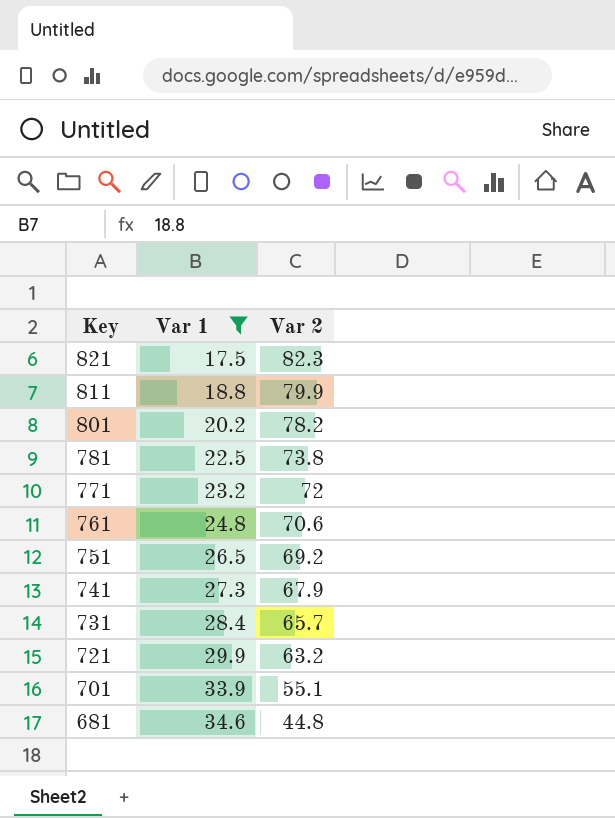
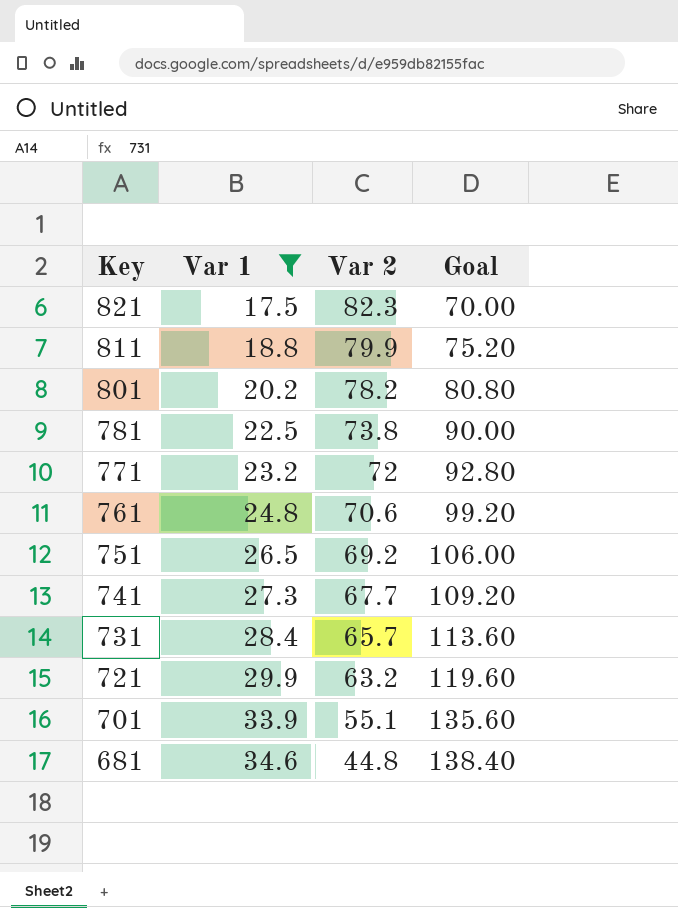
column Goal | formula: none -> [Var 1] * 4
741 | Var 2: 67.9 -> 67.7

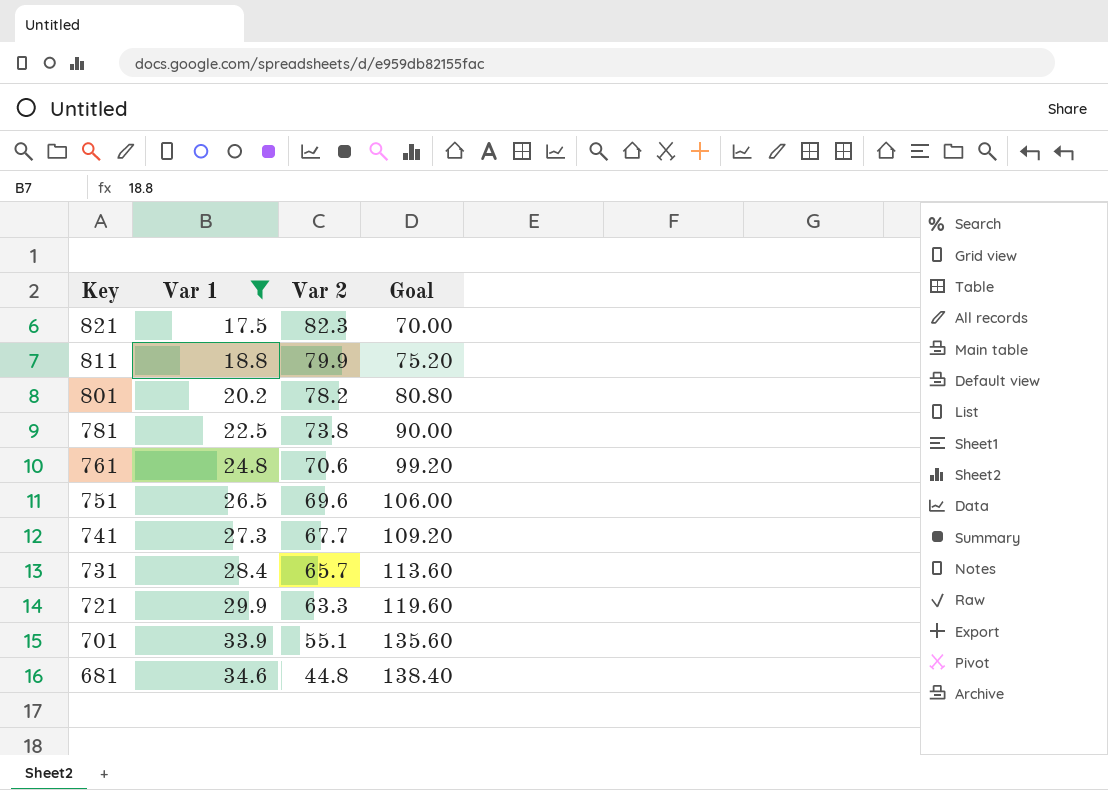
row 771: 23.2 | 72 | 92.80 -> none
751 | Var 2: 69.2 -> 69.6
721 | Var 2: 63.2 -> 63.3

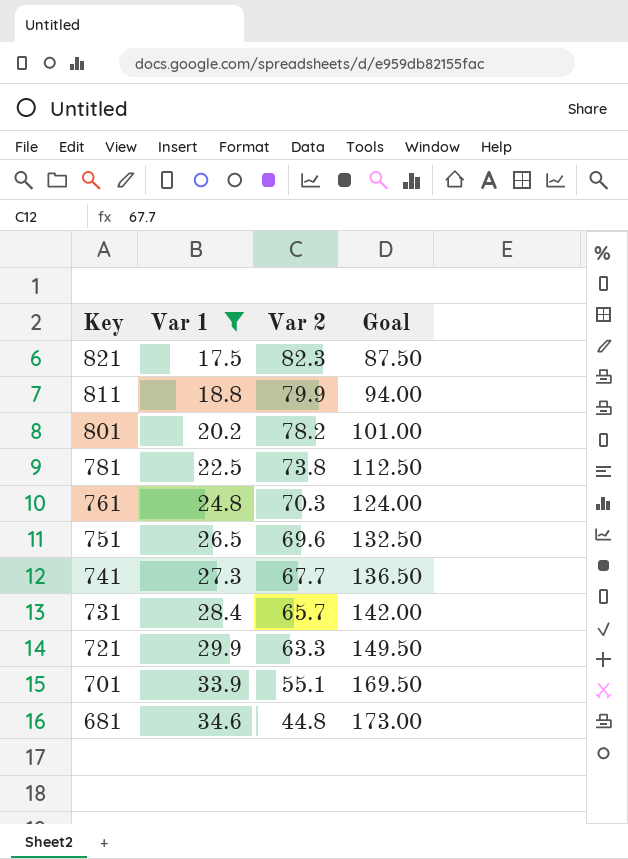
column Goal | formula: [Var 1] * 4 -> [Var 1] * 5
761 | Var 2: 70.6 -> 70.3

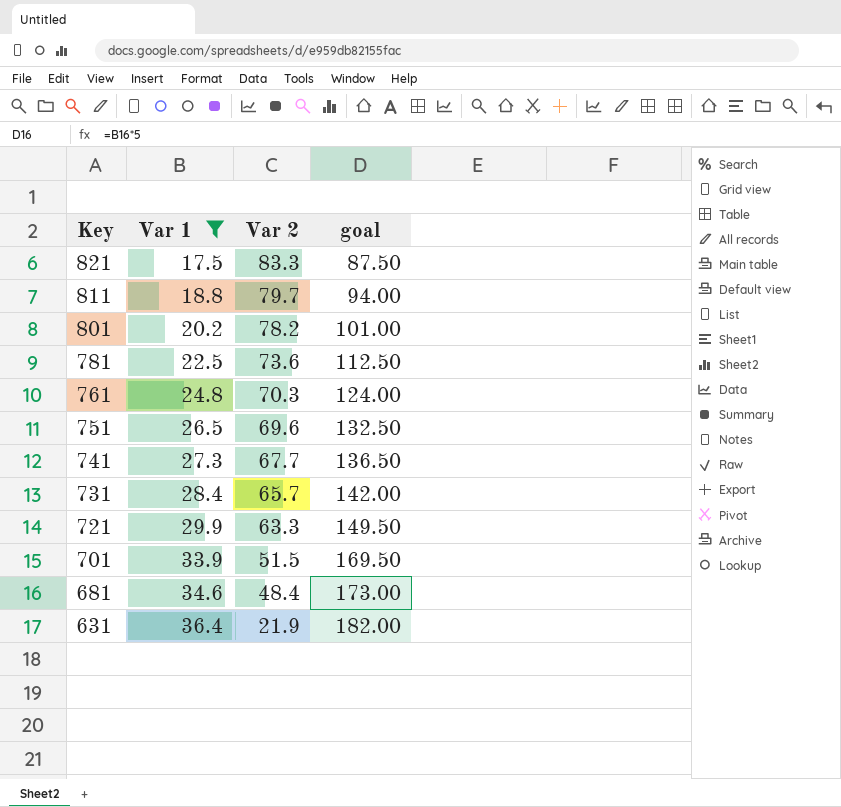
column name: Goal -> goal
821 | Var 2: 82.3 -> 83.3
811 | Var 2: 79.9 -> 79.7
781 | Var 2: 73.8 -> 73.6
701 | Var 2: 55.1 -> 51.5
681 | Var 2: 44.8 -> 48.4
row 631: none -> 36.4 | 21.9 | 182.00

